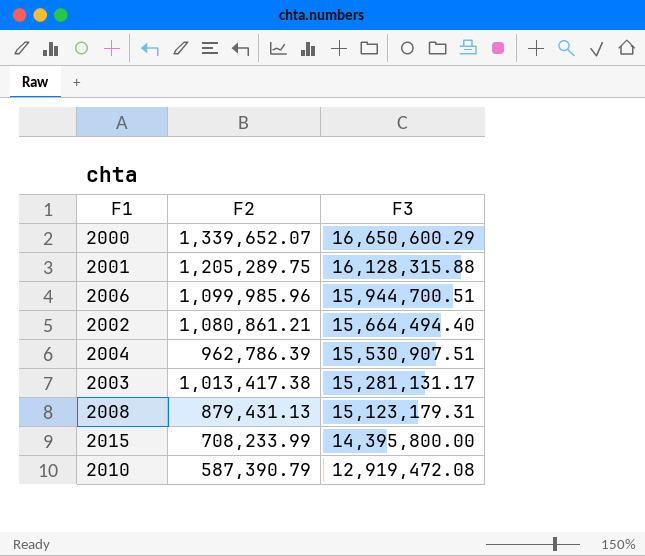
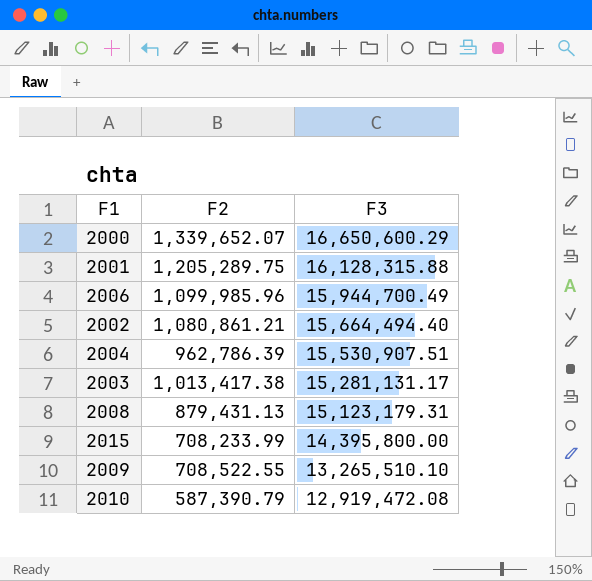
2006 | F3: 15,944,700.51 -> 15,944,700.49
row 2009: none -> 708,522.55 | 13,265,510.10

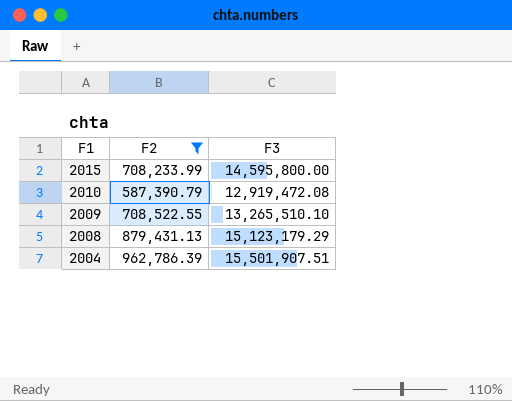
filter: none -> F2 <= 962,786.39
row order: F3 descending -> F1 descending
2015 | F3: 14,395,800.00 -> 14,595,800.00
2008 | F3: 15,123,179.31 -> 15,123,179.29
2004 | F3: 15,530,907.51 -> 15,501,907.51

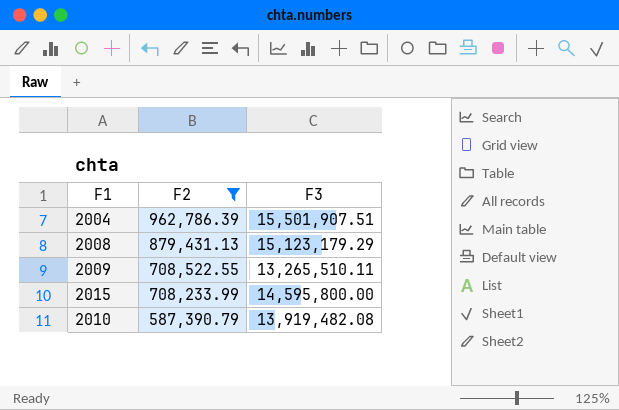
row order: F1 descending -> F2 descending
2009 | F3: 13,265,510.10 -> 13,265,510.11
2010 | F3: 12,919,472.08 -> 13,919,482.08

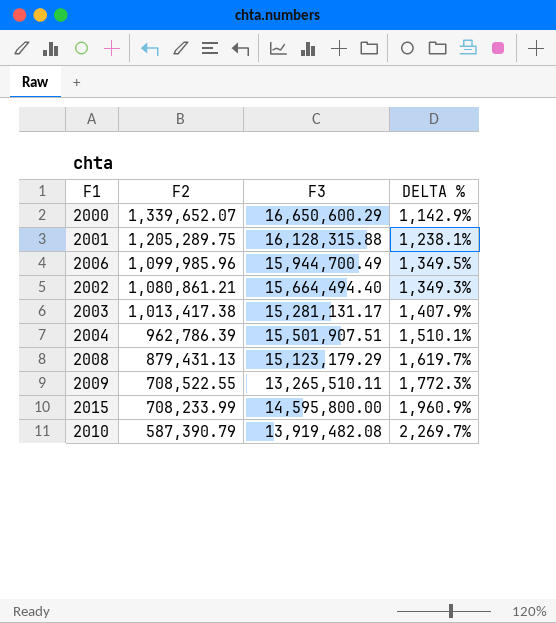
filter: F2 <= 962,786.39 -> none
column DELTA % | formula: none -> ([F3] - [F2]) / [F2]

